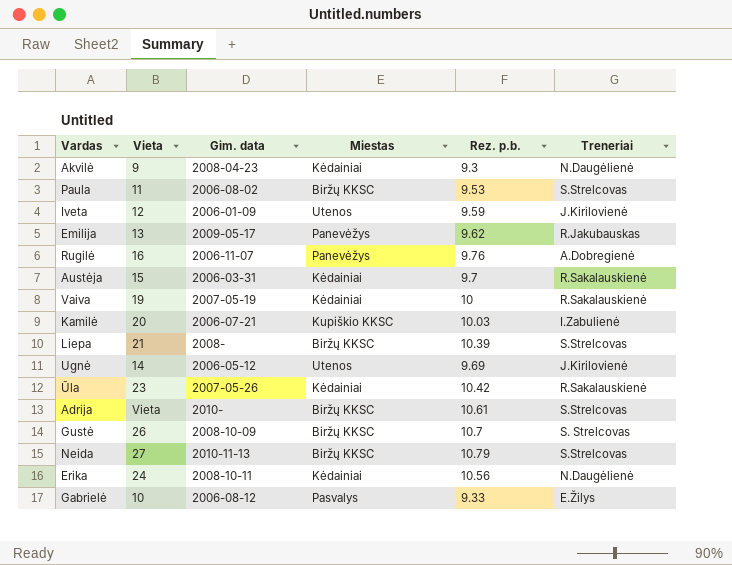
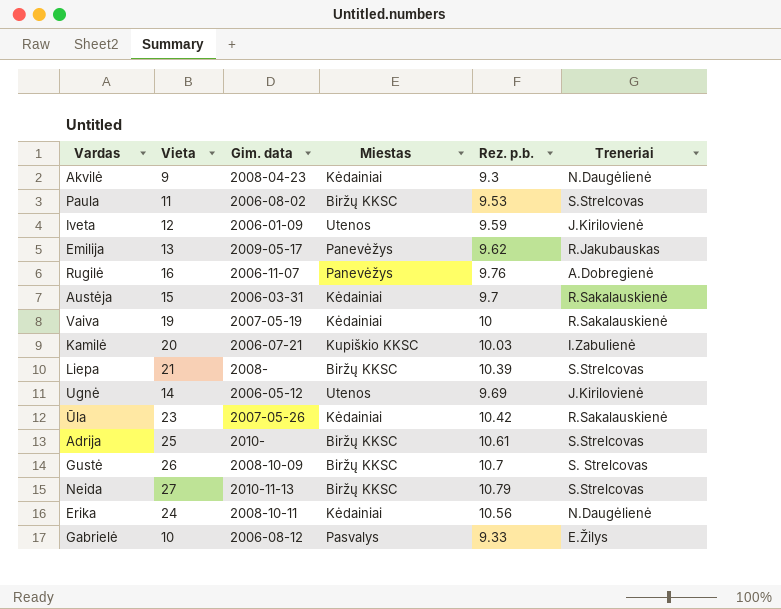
Adrija | Vieta: Vieta -> 25

